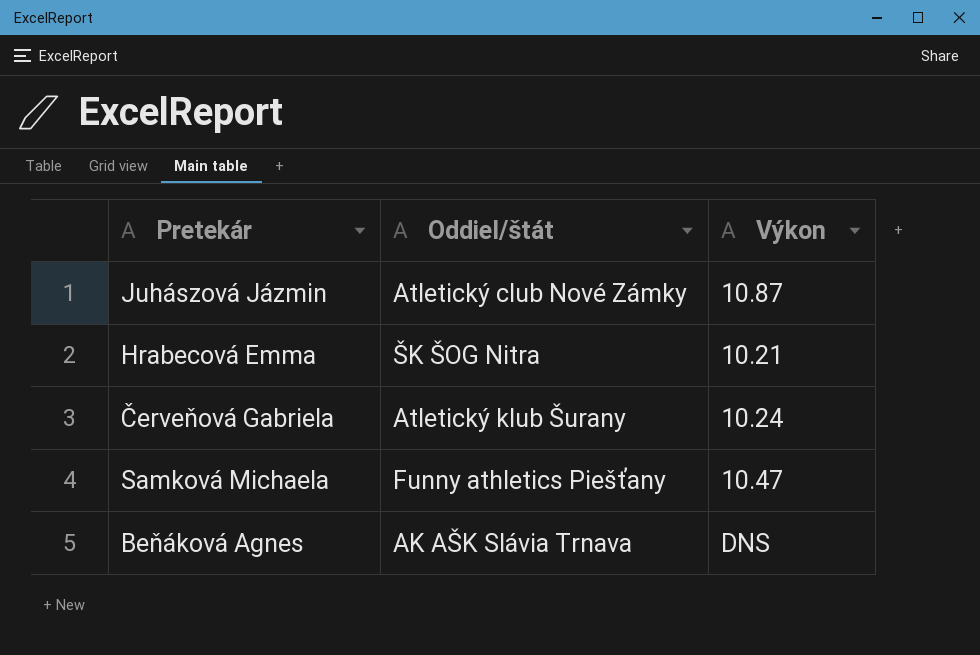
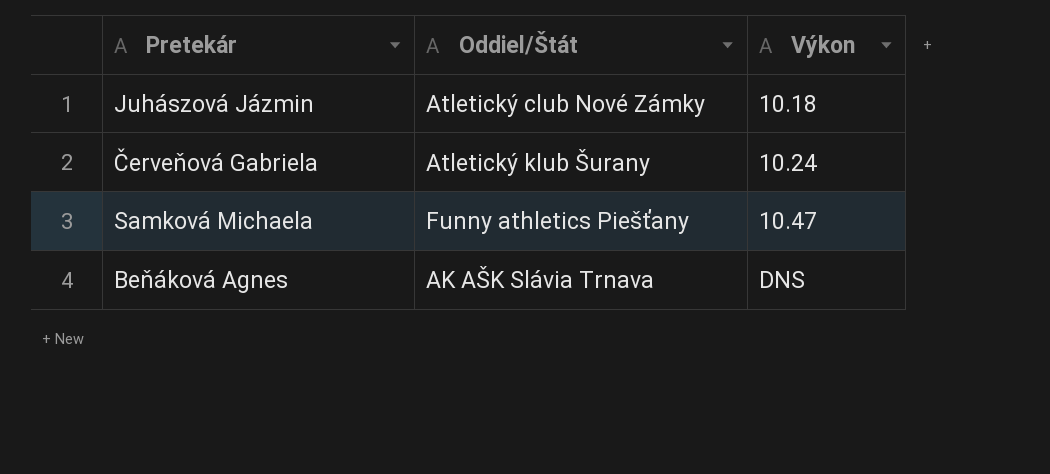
column name: Oddiel/štát -> Oddiel/Štát
row Hrabecová Emma: ŠK ŠOG Nitra | 10.21 -> none
Juhászová Jázmin | Výkon: 10.87 -> 10.18

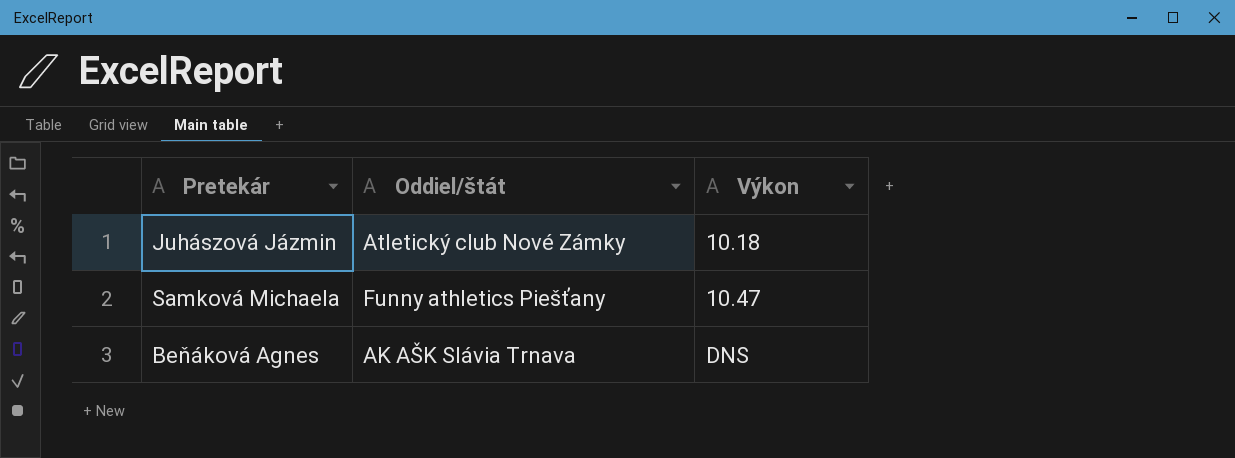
column name: Oddiel/Štát -> Oddiel/štát
row Červeňová Gabriela: Atletický klub Šurany | 10.24 -> none

